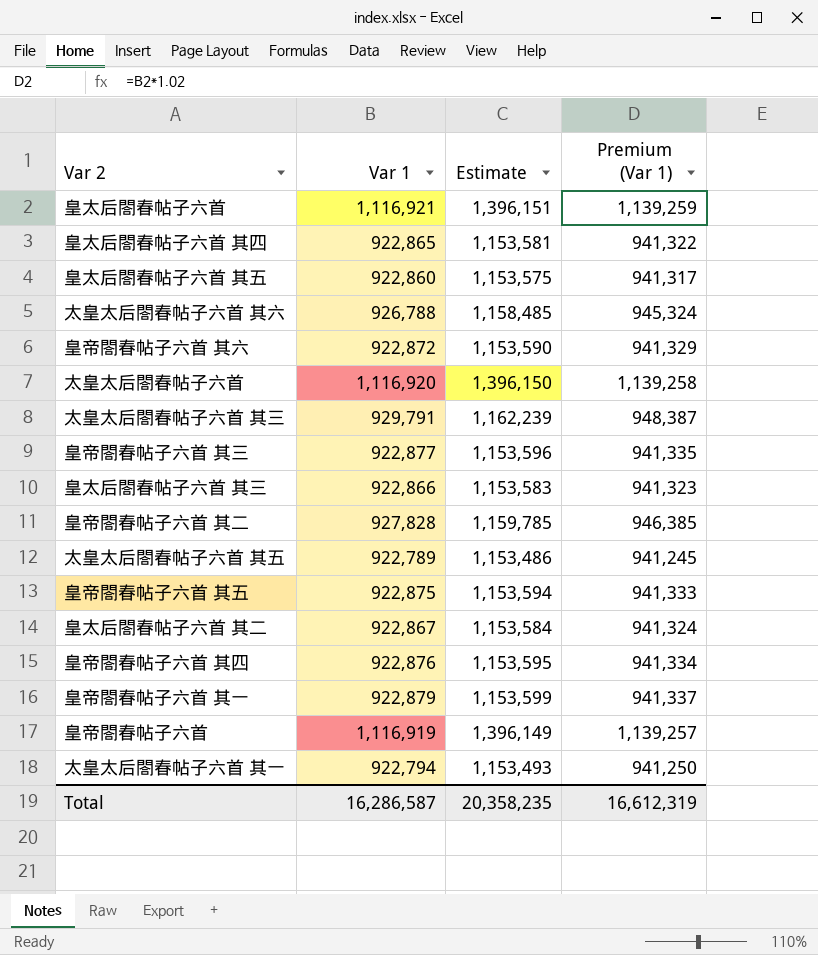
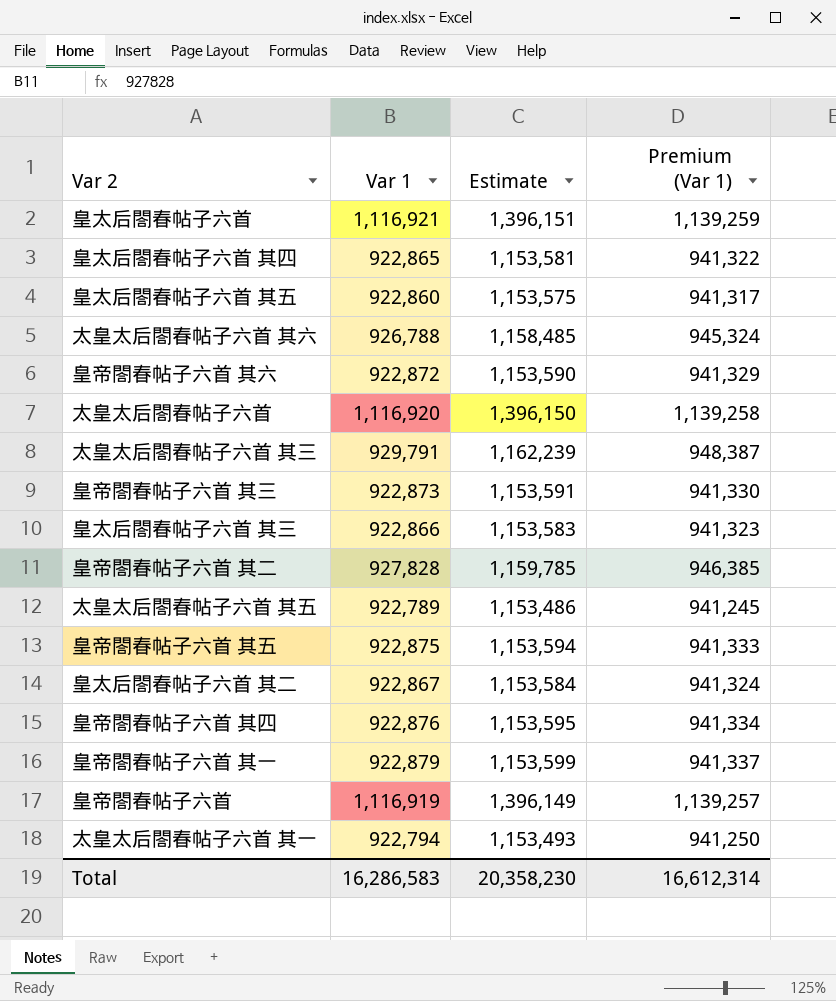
皇帝閤春帖子六首 其三 | Var 1: 922,877 -> 922,873
皇帝閤春帖子六首 其三 | Estimate: 1,153,596 -> 1,153,591
皇帝閤春帖子六首 其三 | Premium (Var 1): 941,335 -> 941,330
Total | Var 1: 16,286,587 -> 16,286,583
Total | Estimate: 20,358,235 -> 20,358,230
Total | Premium (Var 1): 16,612,319 -> 16,612,314

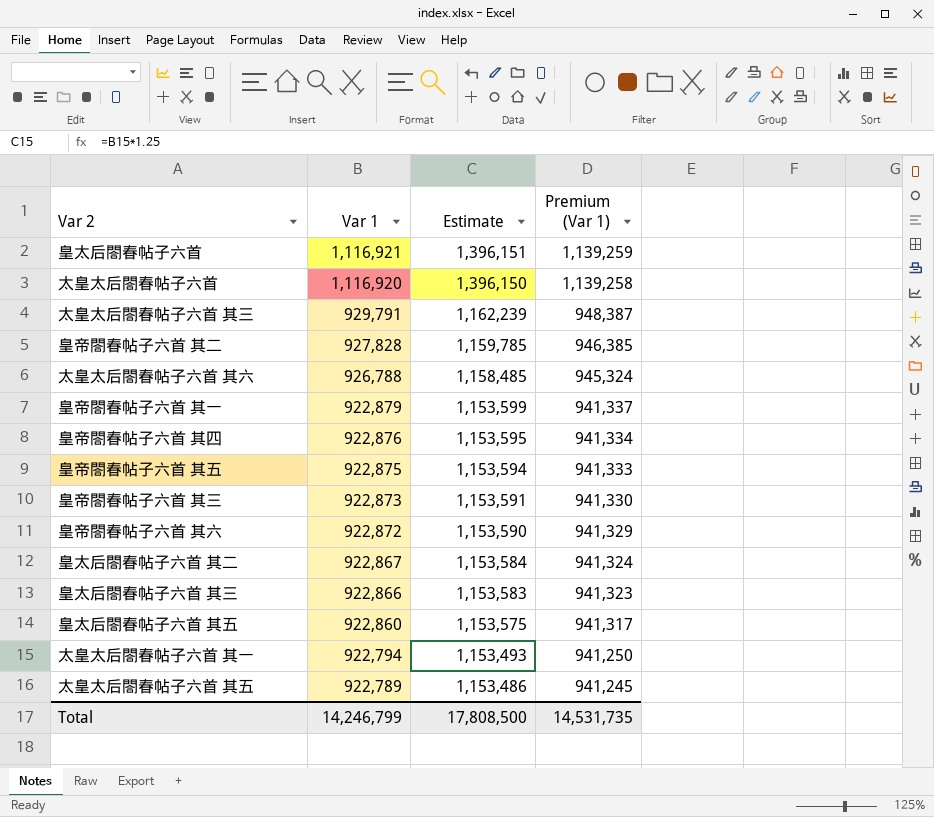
row order: none -> Var 1 descending
row 皇太后閤春帖子六首 其四: 922,865 | 1,153,581 | 941,322 -> none
row 皇帝閤春帖子六首: 1,116,919 | 1,396,149 | 1,139,257 -> none
Total | Var 1: 16,286,583 -> 14,246,799
Total | Estimate: 20,358,230 -> 17,808,500
Total | Premium (Var 1): 16,612,314 -> 14,531,735

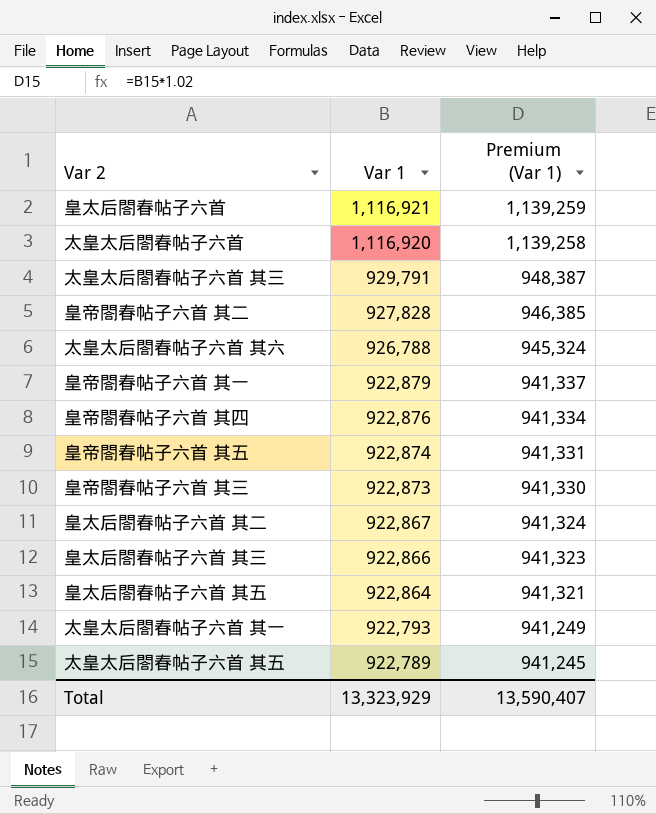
column Estimate | formula: [Var 1] * 1.25 -> none
row 皇帝閤春帖子六首 其六: 922,872 | 1,153,590 | 941,329 -> none
皇帝閤春帖子六首 其五 | Var 1: 922,875 -> 922,874
皇帝閤春帖子六首 其五 | Premium (Var 1): 941,333 -> 941,331
皇太后閤春帖子六首 其五 | Var 1: 922,860 -> 922,864
皇太后閤春帖子六首 其五 | Premium (Var 1): 941,317 -> 941,321
太皇太后閤春帖子六首 其一 | Var 1: 922,794 -> 922,793
太皇太后閤春帖子六首 其一 | Premium (Var 1): 941,250 -> 941,249
Total | Var 1: 14,246,799 -> 13,323,929
Total | Premium (Var 1): 14,531,735 -> 13,590,407

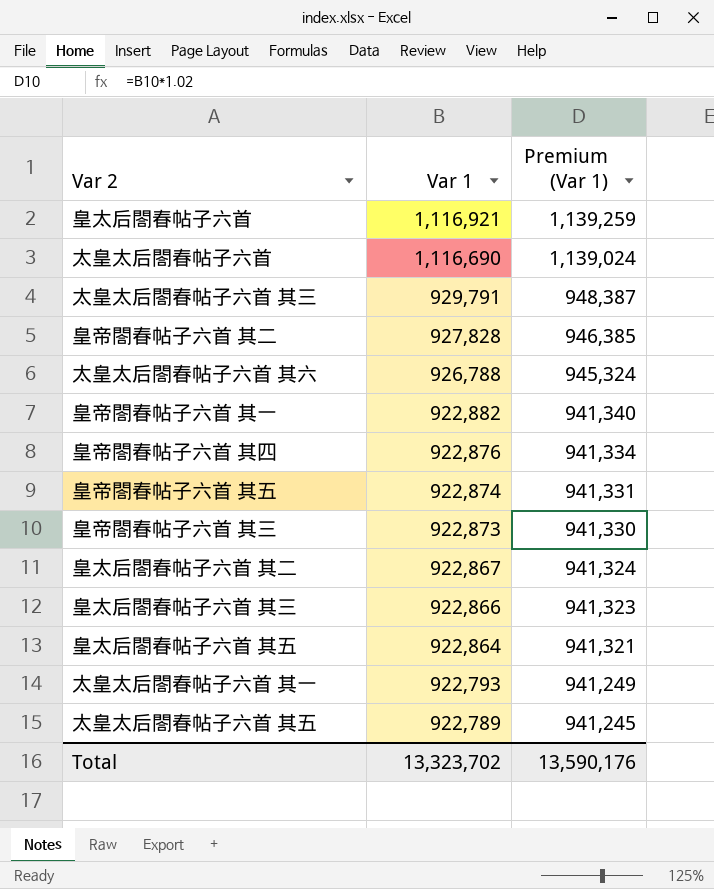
太皇太后閤春帖子六首 | Var 1: 1,116,920 -> 1,116,690
太皇太后閤春帖子六首 | Premium (Var 1): 1,139,258 -> 1,139,024
皇帝閤春帖子六首 其一 | Var 1: 922,879 -> 922,882
皇帝閤春帖子六首 其一 | Premium (Var 1): 941,337 -> 941,340
Total | Var 1: 13,323,929 -> 13,323,702
Total | Premium (Var 1): 13,590,407 -> 13,590,176

